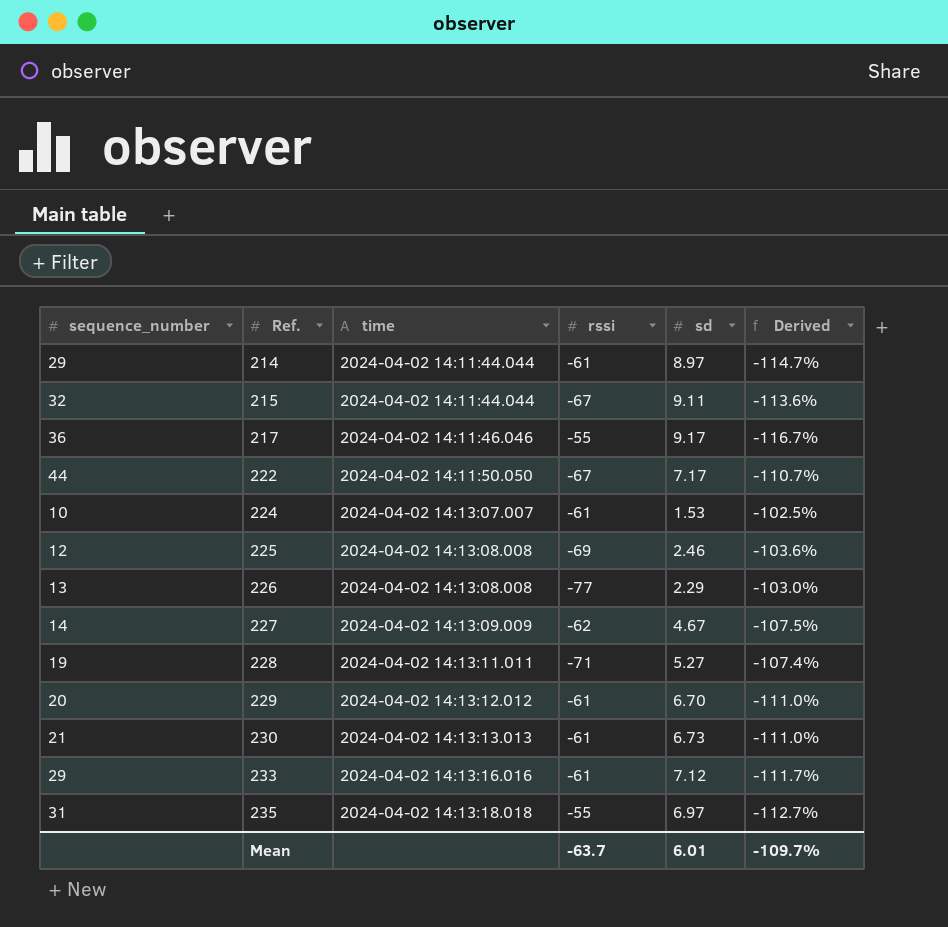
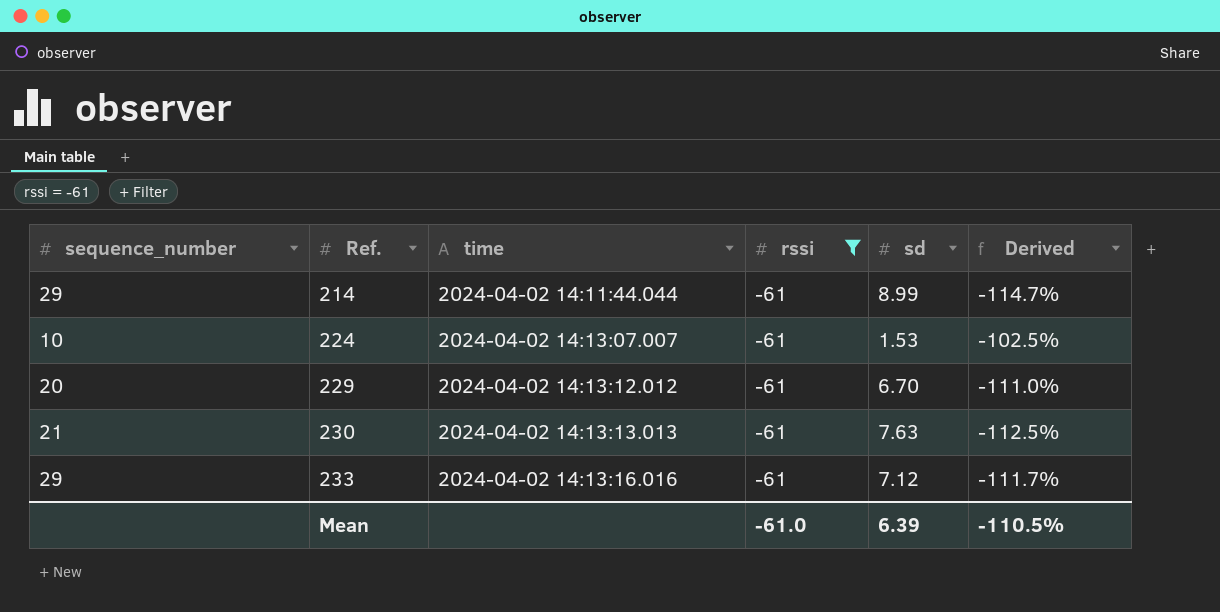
filter: none -> rssi = -61
214 | sd: 8.97 -> 8.99
230 | sd: 6.73 -> 7.63
230 | Derived: -111.0% -> -112.5%
Mean | rssi: -63.7 -> -61.0
Mean | sd: 6.01 -> 6.39
Mean | Derived: -109.7% -> -110.5%

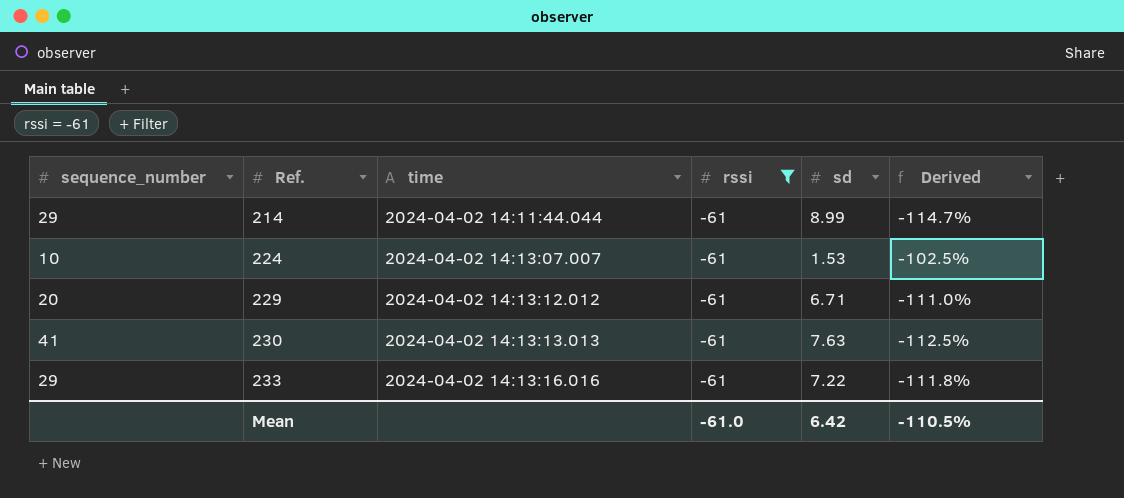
229 | sd: 6.70 -> 6.71
230 | sequence_number: 21 -> 41
233 | sd: 7.12 -> 7.22
233 | Derived: -111.7% -> -111.8%
Mean | sd: 6.39 -> 6.42

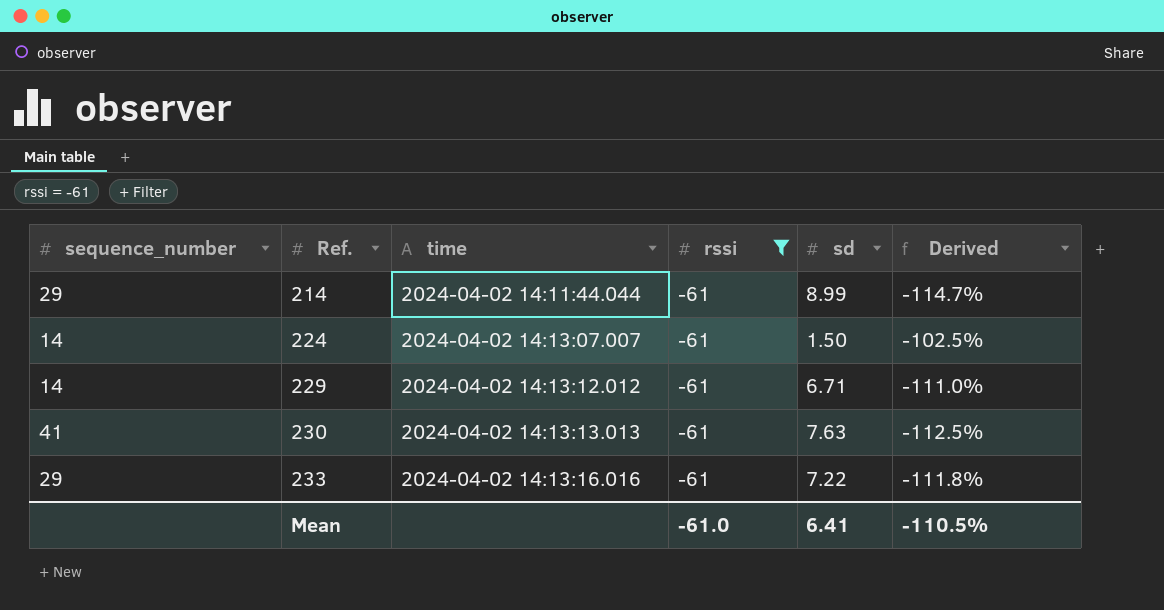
224 | sequence_number: 10 -> 14
224 | sd: 1.53 -> 1.50
229 | sequence_number: 20 -> 14
Mean | sd: 6.42 -> 6.41

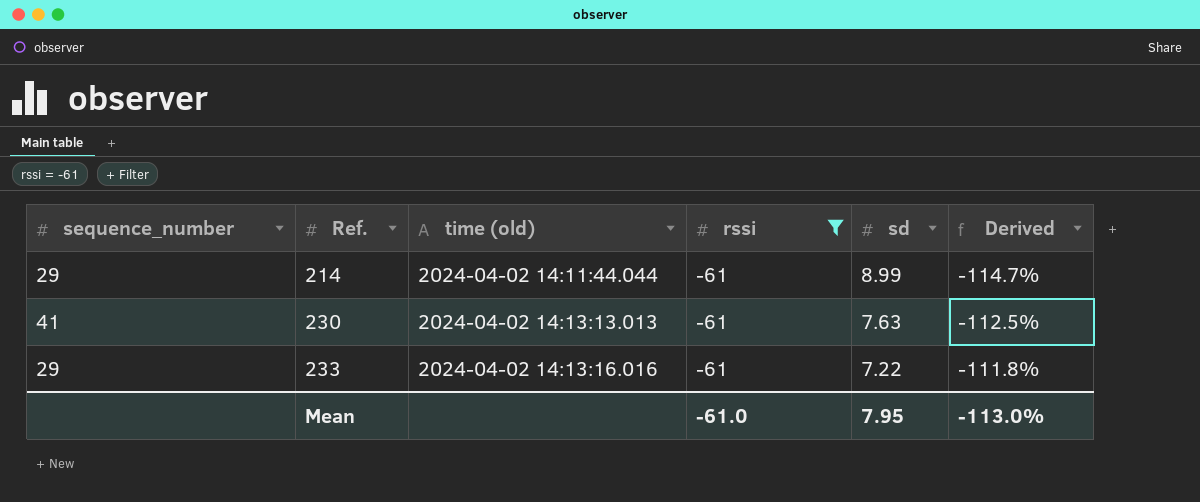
column name: time -> time (old)
row 224: 14 | 2024-04-02 14:13:07.007 | -61 | 1.50 | -102.5% -> none
row 229: 14 | 2024-04-02 14:13:12.012 | -61 | 6.71 | -111.0% -> none
Mean | sd: 6.41 -> 7.95
Mean | Derived: -110.5% -> -113.0%

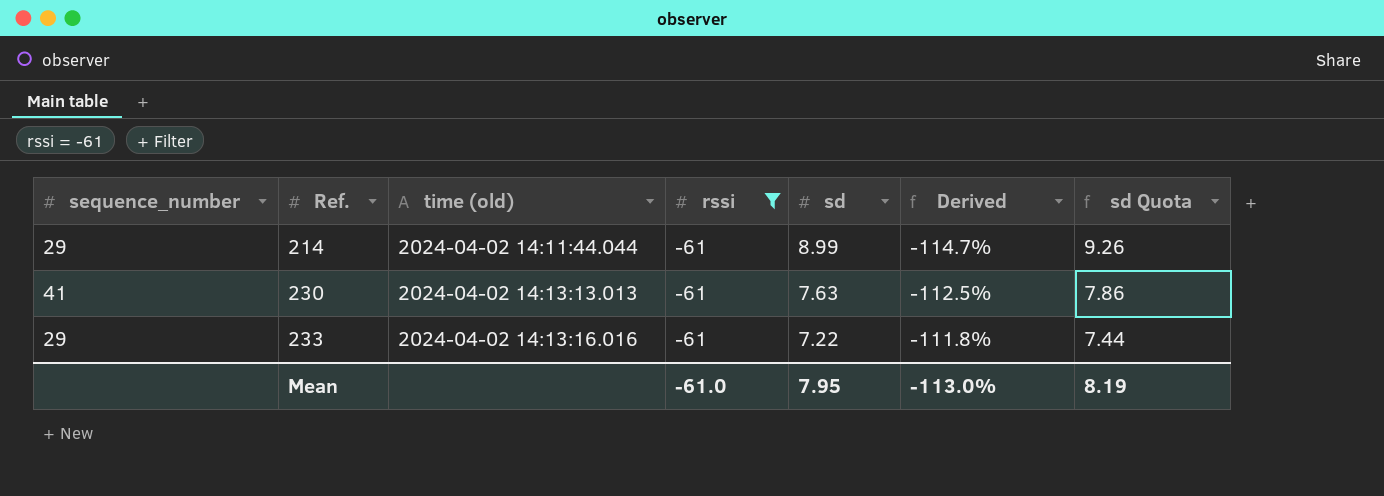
column sd Quota | formula: none -> [sd] * 1.03

